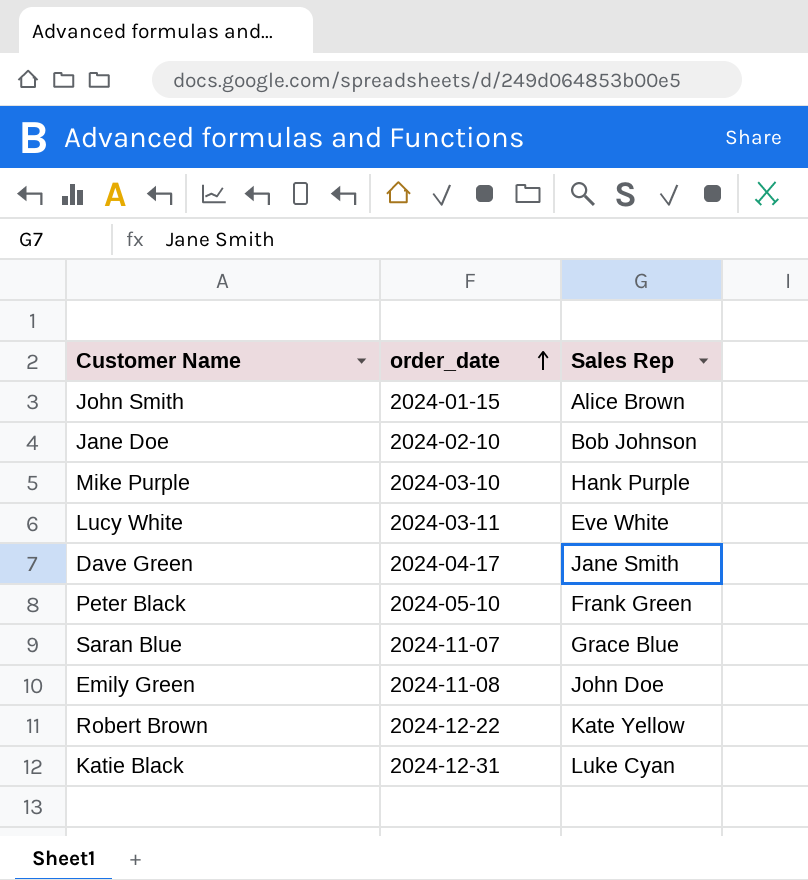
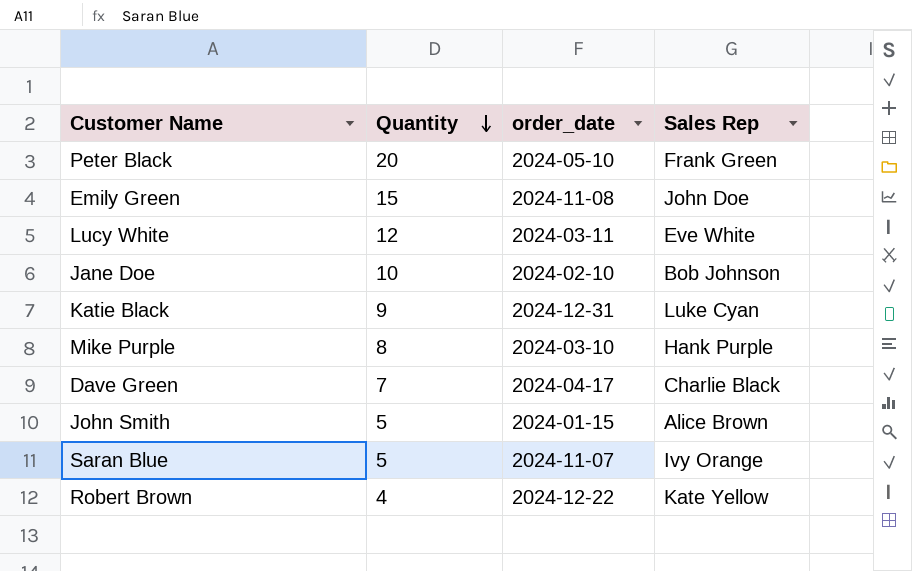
row order: order_date ascending -> Quantity descending
column Quantity | position: none -> 2
Dave Green | Sales Rep: Jane Smith -> Charlie Black
Saran Blue | Sales Rep: Grace Blue -> Ivy Orange

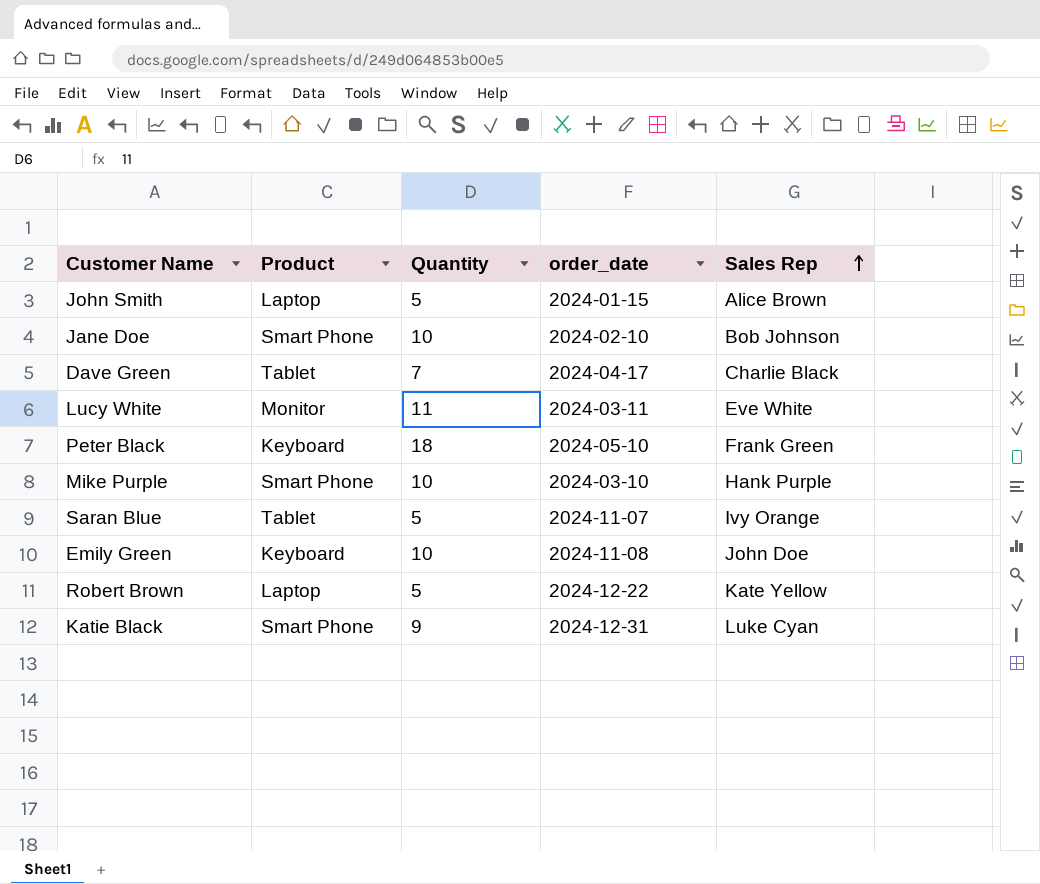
row order: Quantity descending -> Sales Rep ascending
column Product | position: none -> 2
Lucy White | Quantity: 12 -> 11
Peter Black | Quantity: 20 -> 18
Mike Purple | Quantity: 8 -> 10
Emily Green | Quantity: 15 -> 10
Robert Brown | Quantity: 4 -> 5

